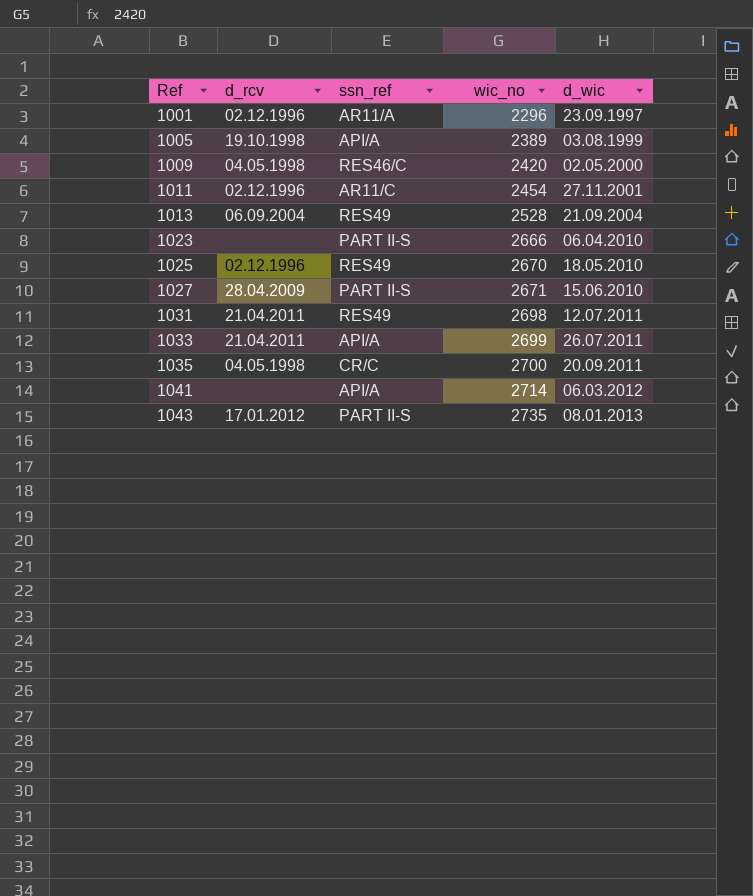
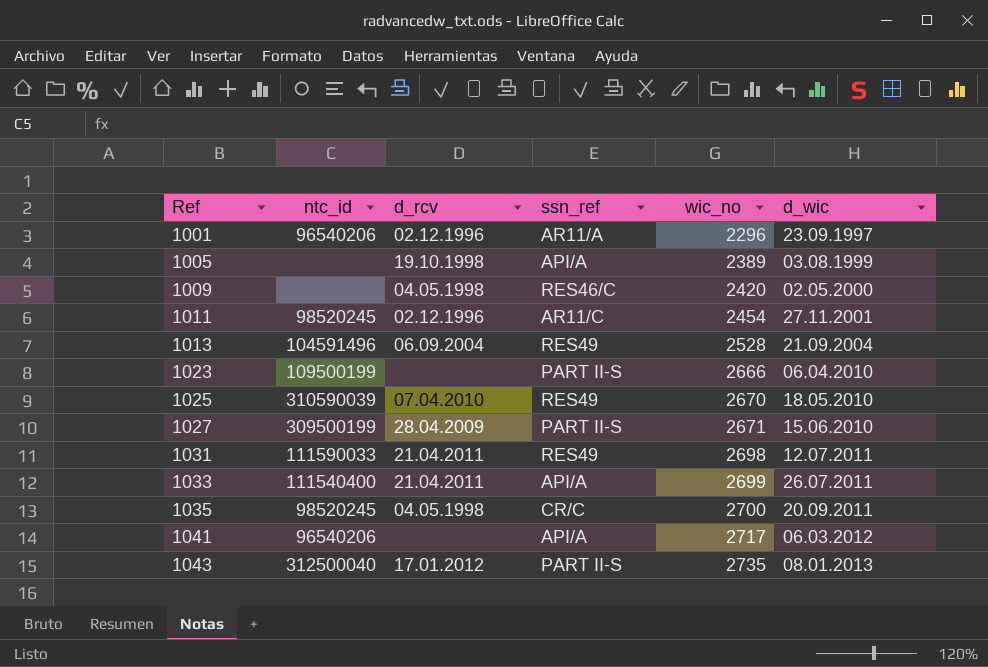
column ntc_id | position: none -> 2
1025 | d_rcv: 02.12.1996 -> 07.04.2010
1041 | wic_no: 2714 -> 2717

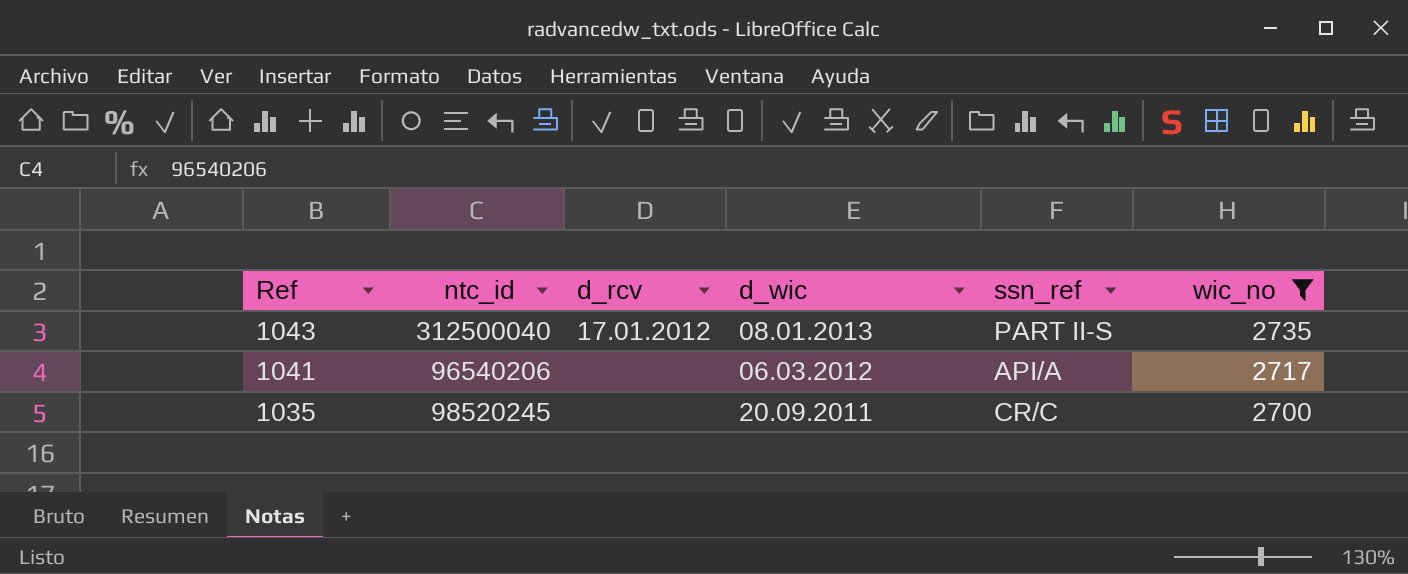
filter: none -> wic_no >= 2700
row order: Ref ascending -> Ref descending
column d_wic | position: 6 -> 4
1035 | d_rcv: 04.05.1998 -> none

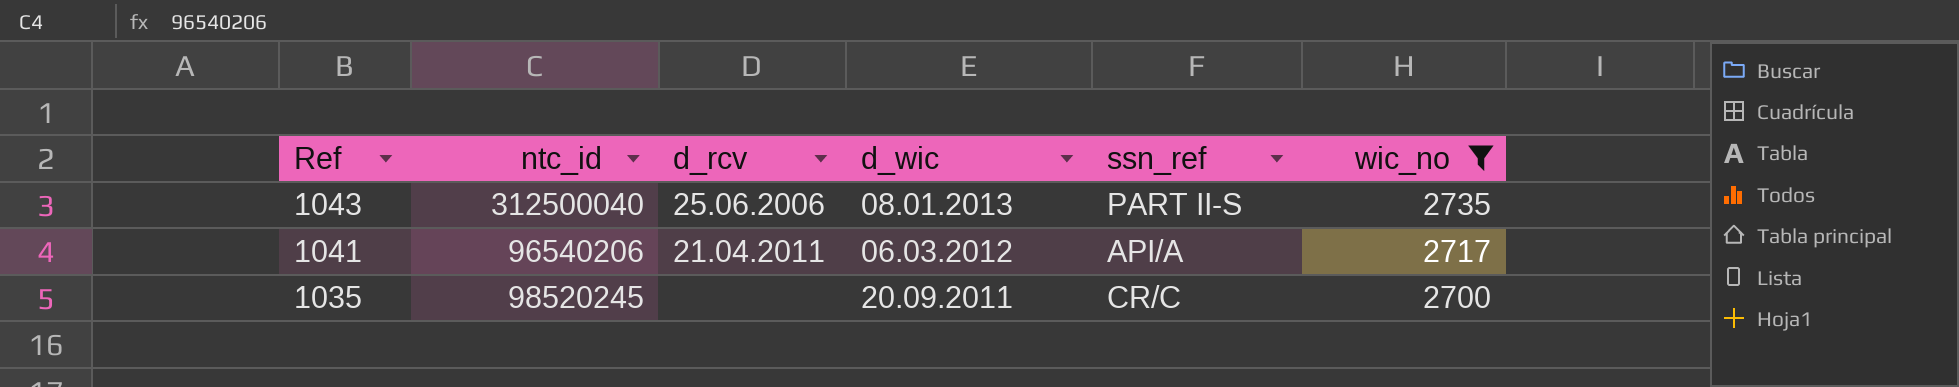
1043 | d_rcv: 17.01.2012 -> 25.06.2006
1041 | d_rcv: none -> 21.04.2011

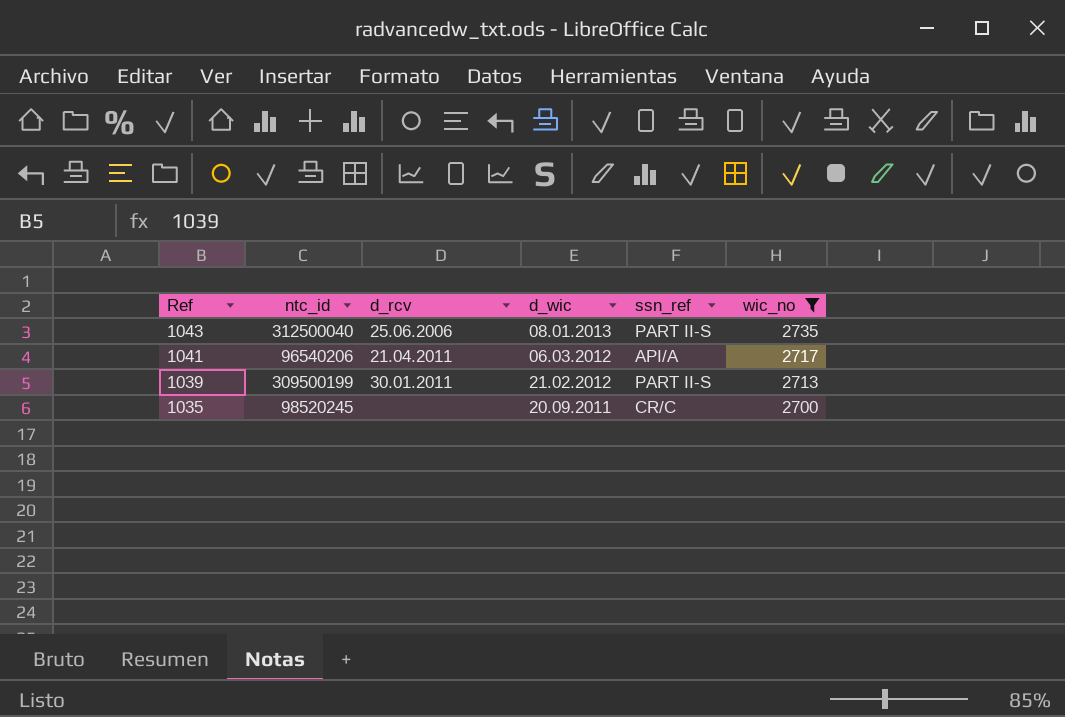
row 1039: none -> 309500199 | 30.01.2011 | 21.02.2012 | PART II-S | 2713

